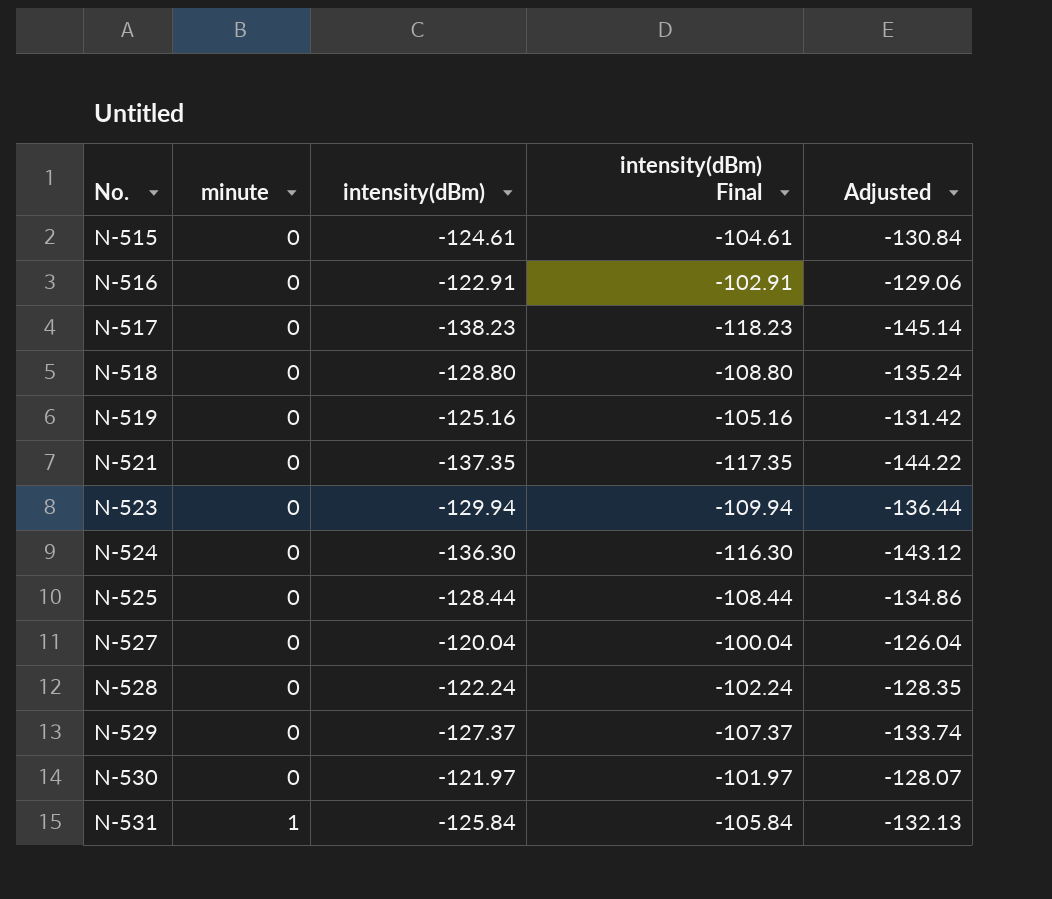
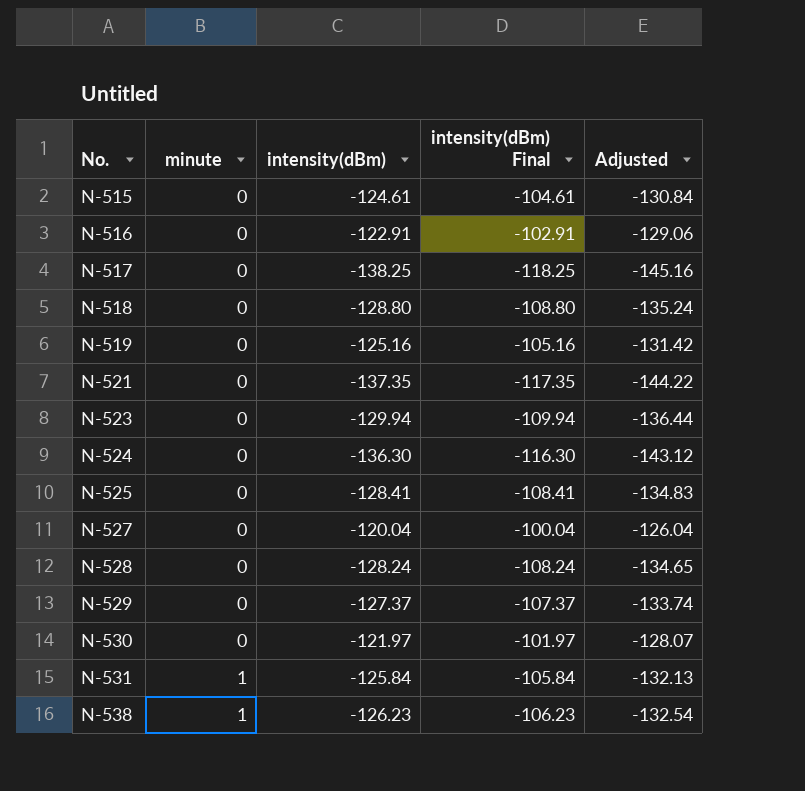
N-517 | intensity(dBm): -138.23 -> -138.25
N-517 | intensity(dBm) Final: -118.23 -> -118.25
N-517 | Adjusted: -145.14 -> -145.16
N-525 | intensity(dBm): -128.44 -> -128.41
N-525 | intensity(dBm) Final: -108.44 -> -108.41
N-525 | Adjusted: -134.86 -> -134.83
N-528 | intensity(dBm): -122.24 -> -128.24
N-528 | intensity(dBm) Final: -102.24 -> -108.24
N-528 | Adjusted: -128.35 -> -134.65
row N-538: none -> 1 | -126.23 | -106.23 | -132.54

